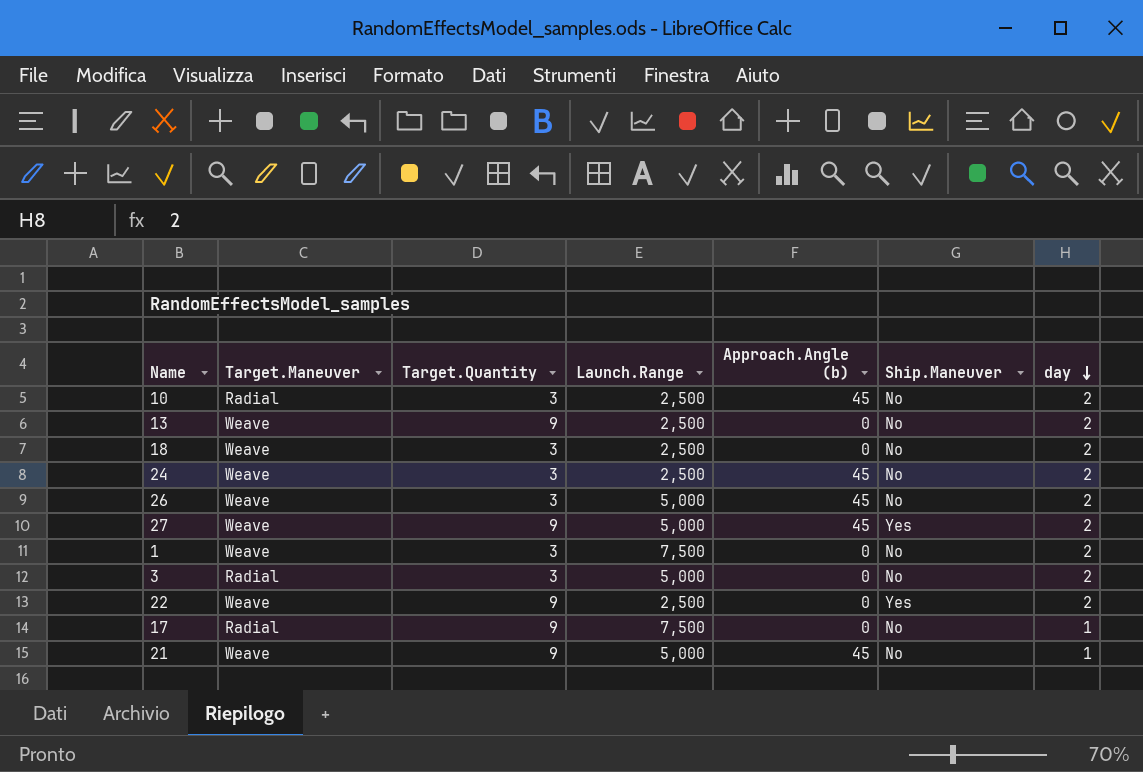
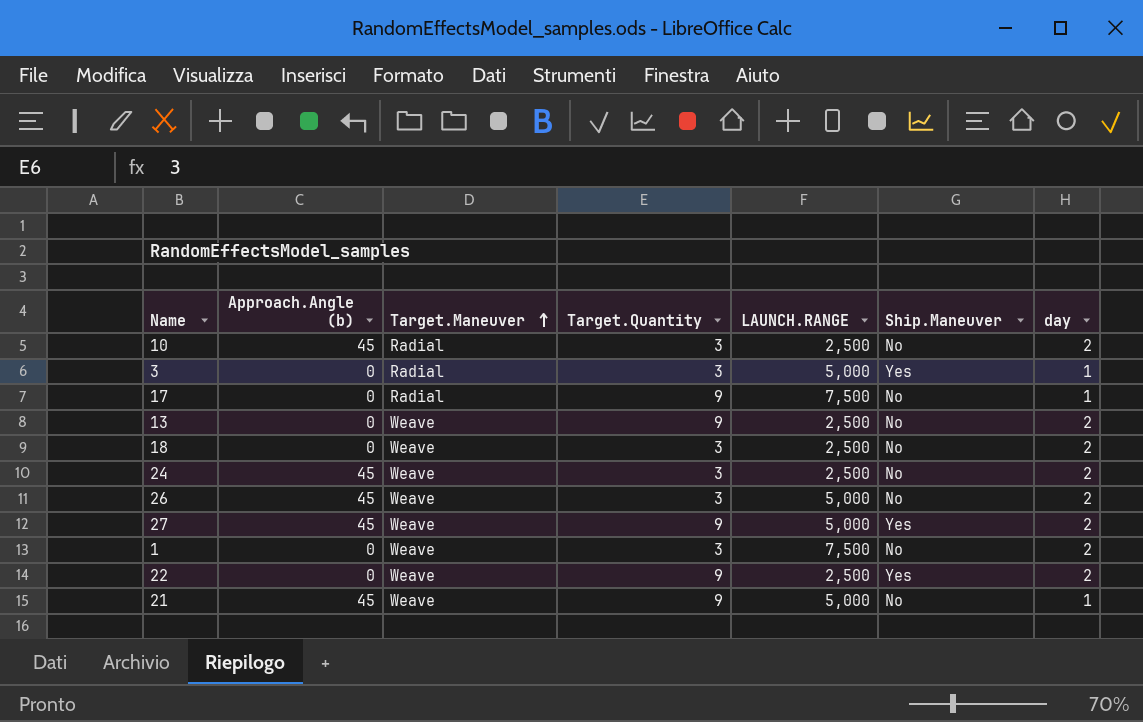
row order: day descending -> Target.Maneuver ascending
column Approach.Angle (b) | position: 5 -> 2
column name: Launch.Range -> LAUNCH.RANGE
3 | Ship.Maneuver: No -> Yes
3 | day: 2 -> 1

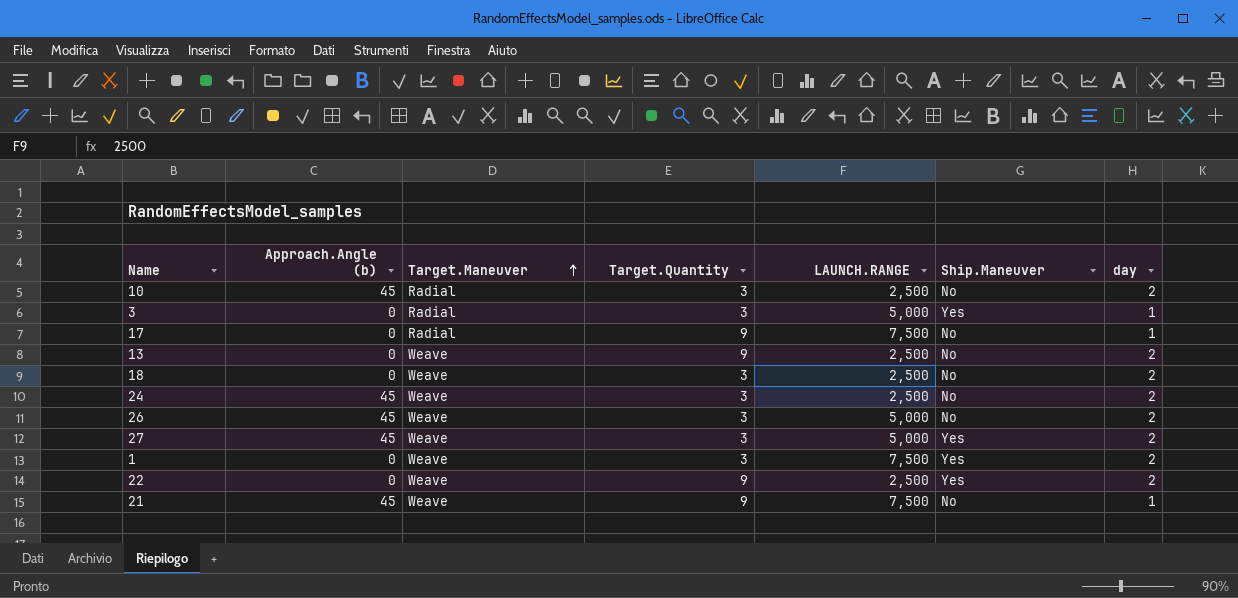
27 | Target.Quantity: 9 -> 3
1 | Ship.Maneuver: No -> Yes
21 | LAUNCH.RANGE: 5,000 -> 7,500

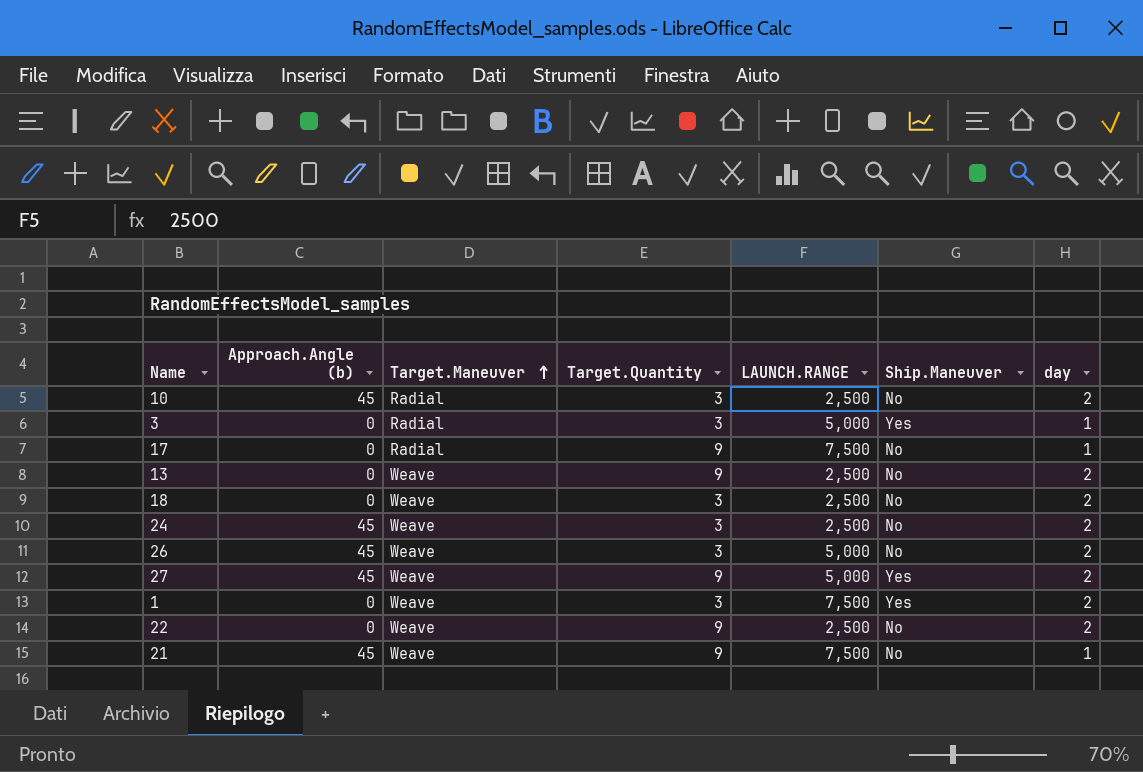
27 | Target.Quantity: 3 -> 9
22 | Ship.Maneuver: Yes -> No

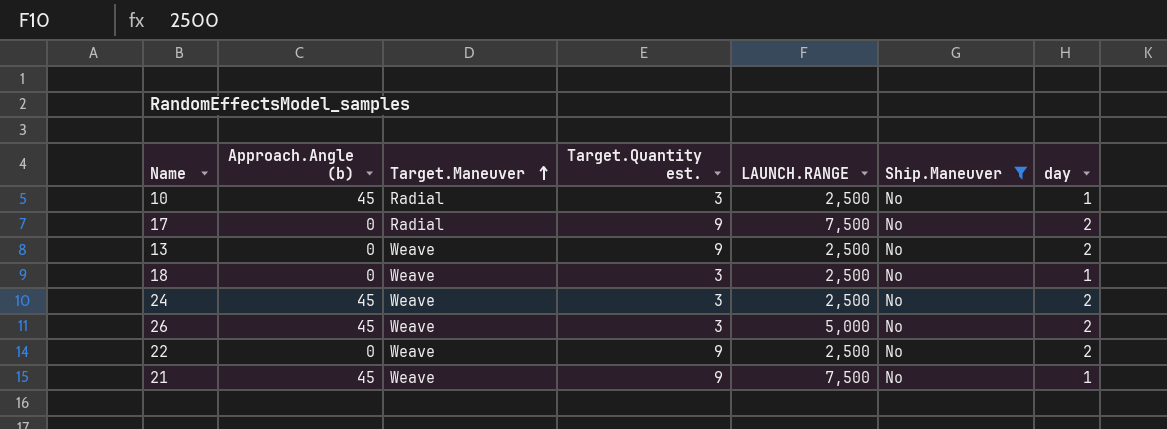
filter: none -> Ship.Maneuver = No
column name: Target.Quantity -> Target.Quantity est.
10 | day: 2 -> 1
17 | day: 1 -> 2
18 | day: 2 -> 1

